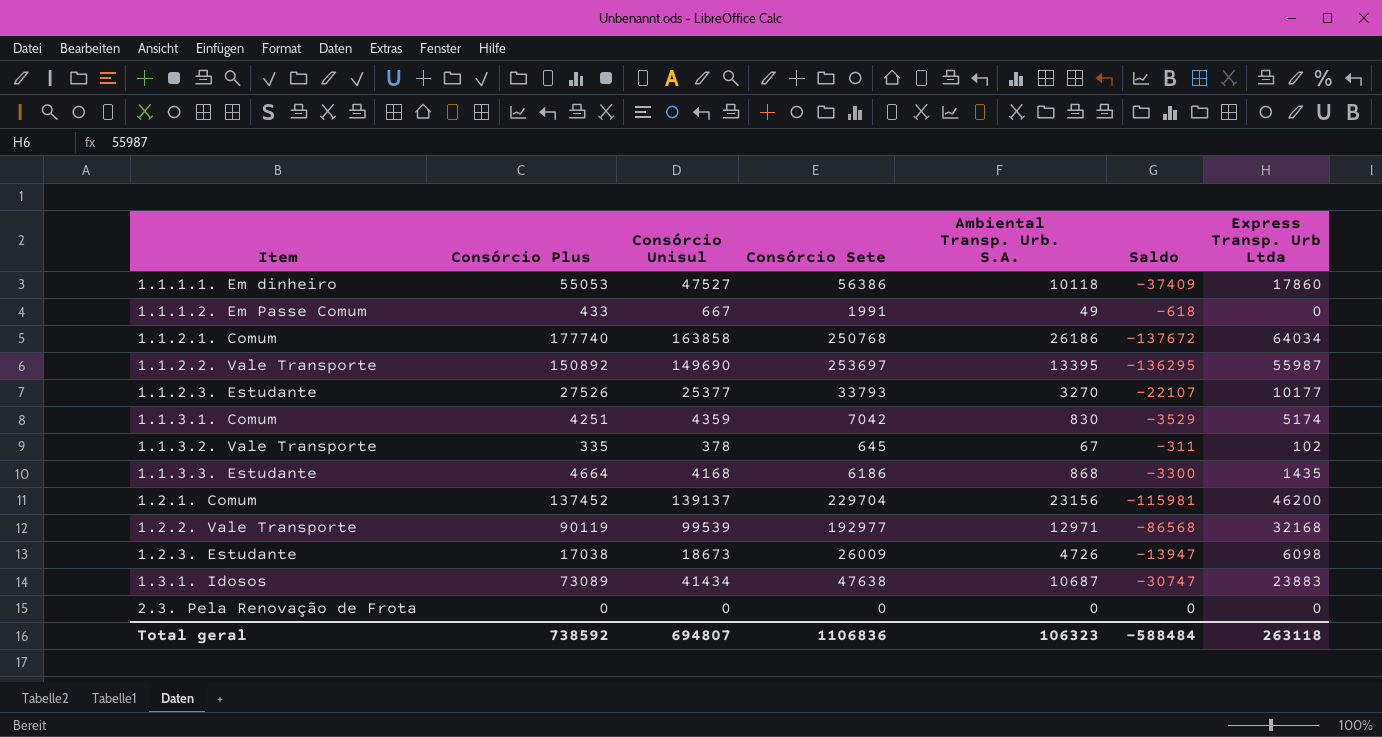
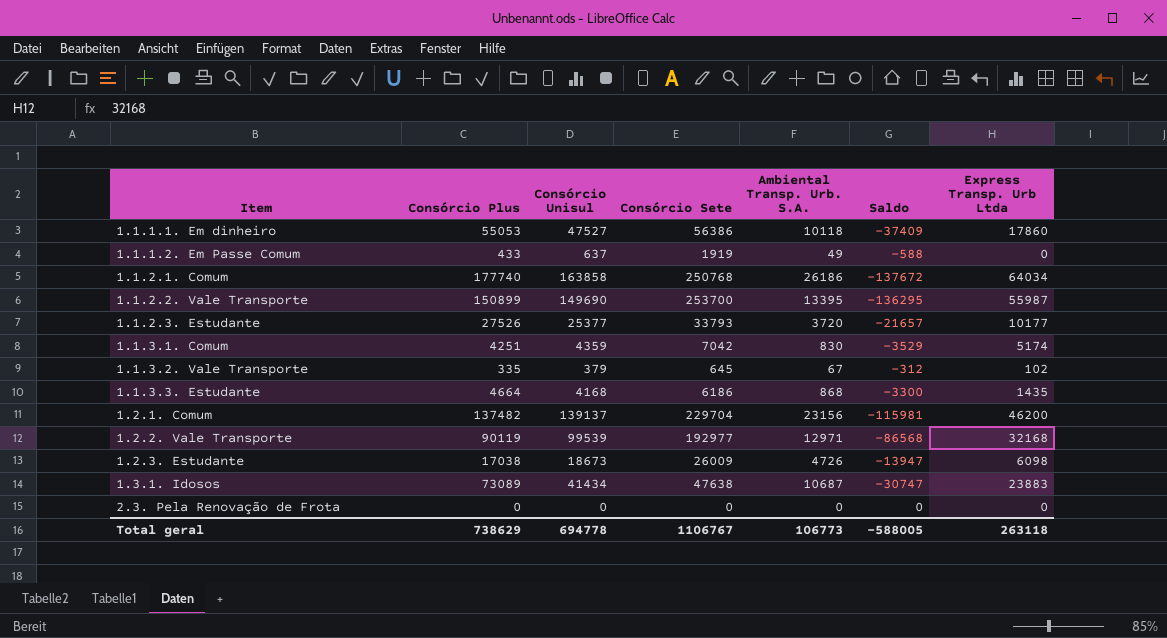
1.1.1.2. Em Passe Comum | Consórcio Unisul: 667 -> 637
1.1.1.2. Em Passe Comum | Consórcio Sete: 1991 -> 1919
1.1.1.2. Em Passe Comum | Saldo: -618 -> -588
1.1.2.2. Vale Transporte | Consórcio Plus: 150892 -> 150899
1.1.2.2. Vale Transporte | Consórcio Sete: 253697 -> 253700
1.1.2.3. Estudante | Ambiental Transp. Urb. S.A.: 3270 -> 3720
1.1.2.3. Estudante | Saldo: -22107 -> -21657
1.1.3.2. Vale Transporte | Consórcio Unisul: 378 -> 379
1.1.3.2. Vale Transporte | Saldo: -311 -> -312
1.2.1. Comum | Consórcio Plus: 137452 -> 137482
Total geral | Consórcio Plus: 738592 -> 738629
Total geral | Consórcio Unisul: 694807 -> 694778
Total geral | Consórcio Sete: 1106836 -> 1106767
Total geral | Ambiental Transp. Urb. S.A.: 106323 -> 106773
Total geral | Saldo: -588484 -> -588005

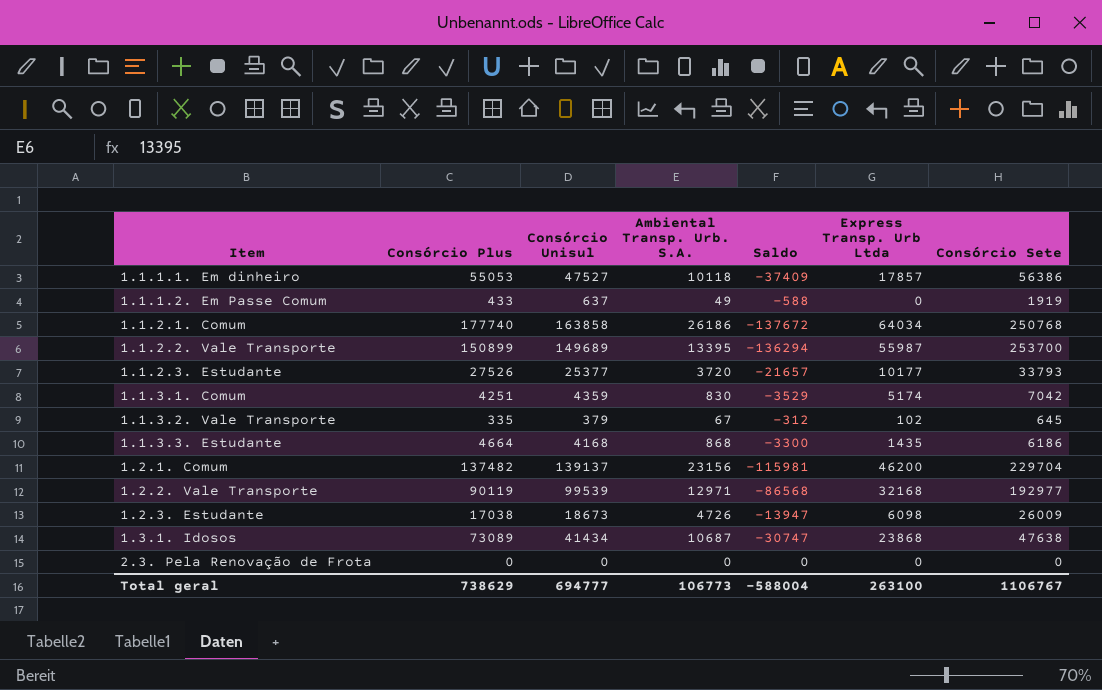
column Consórcio Sete | position: 4 -> 7
1.1.1.1. Em dinheiro | Express Transp. Urb Ltda: 17860 -> 17857
1.1.2.2. Vale Transporte | Consórcio Unisul: 149690 -> 149689
1.1.2.2. Vale Transporte | Saldo: -136295 -> -136294
1.3.1. Idosos | Express Transp. Urb Ltda: 23883 -> 23868
Total geral | Consórcio Unisul: 694778 -> 694777
Total geral | Saldo: -588005 -> -588004
Total geral | Express Transp. Urb Ltda: 263118 -> 263100

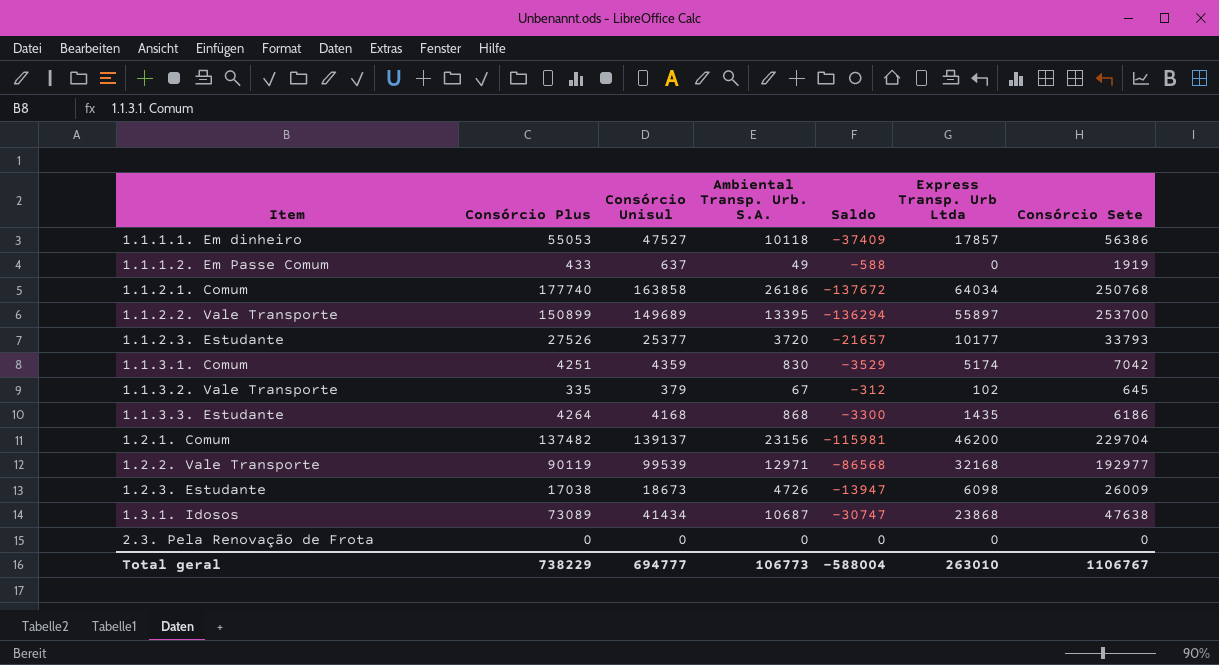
1.1.2.2. Vale Transporte | Express Transp. Urb Ltda: 55987 -> 55897
1.1.3.3. Estudante | Consórcio Plus: 4664 -> 4264
Total geral | Consórcio Plus: 738629 -> 738229
Total geral | Express Transp. Urb Ltda: 263100 -> 263010

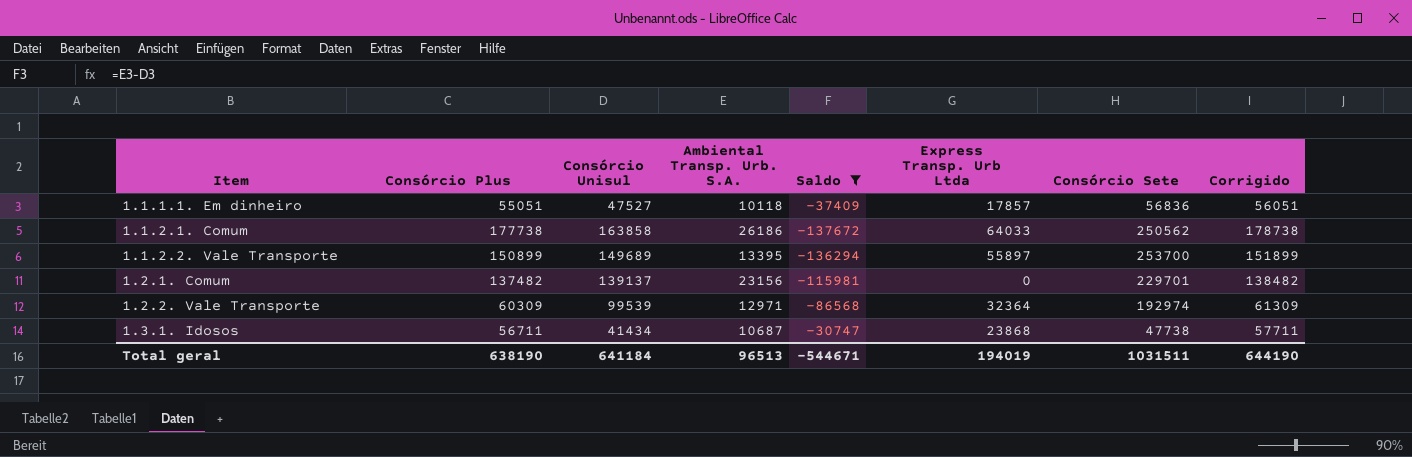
filter: none -> Saldo <= -30747
column Corrigido | formula: none -> [Consórcio Plus] + 1000
1.1.1.1. Em dinheiro | Consórcio Plus: 55053 -> 55051
1.1.1.1. Em dinheiro | Consórcio Sete: 56386 -> 56836
1.1.2.1. Comum | Consórcio Plus: 177740 -> 177738
1.1.2.1. Comum | Express Transp. Urb Ltda: 64034 -> 64033
1.1.2.1. Comum | Consórcio Sete: 250768 -> 250562
1.2.1. Comum | Express Transp. Urb Ltda: 46200 -> 0
1.2.1. Comum | Consórcio Sete: 229704 -> 229701
1.2.2. Vale Transporte | Consórcio Plus: 90119 -> 60309
1.2.2. Vale Transporte | Express Transp. Urb Ltda: 32168 -> 32364
1.2.2. Vale Transporte | Consórcio Sete: 192977 -> 192974
1.3.1. Idosos | Consórcio Plus: 73089 -> 56711
1.3.1. Idosos | Consórcio Sete: 47638 -> 47738
Total geral | Consórcio Plus: 738229 -> 638190
Total geral | Consórcio Unisul: 694777 -> 641184
Total geral | Ambiental Transp. Urb. S.A.: 106773 -> 96513
Total geral | Saldo: -588004 -> -544671
Total geral | Express Transp. Urb Ltda: 263010 -> 194019
Total geral | Consórcio Sete: 1106767 -> 1031511

